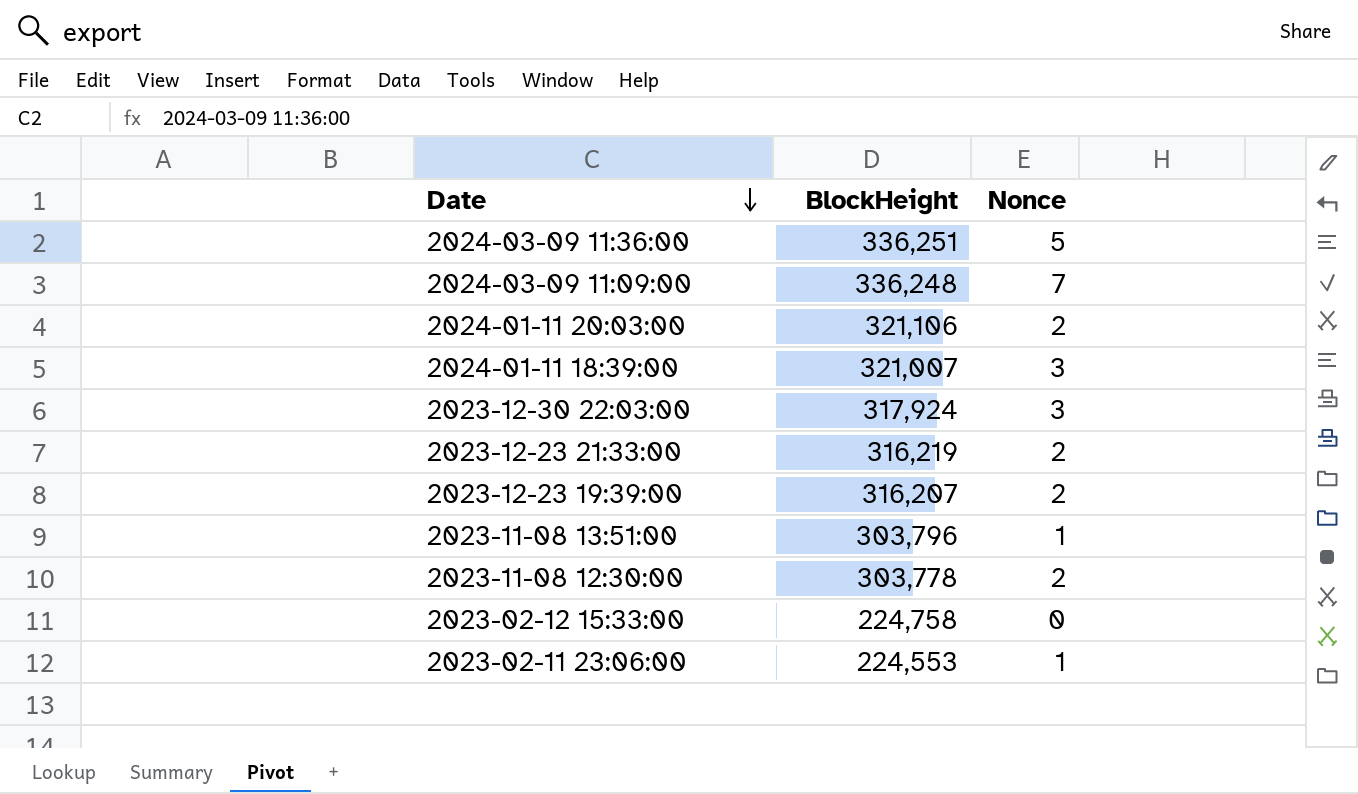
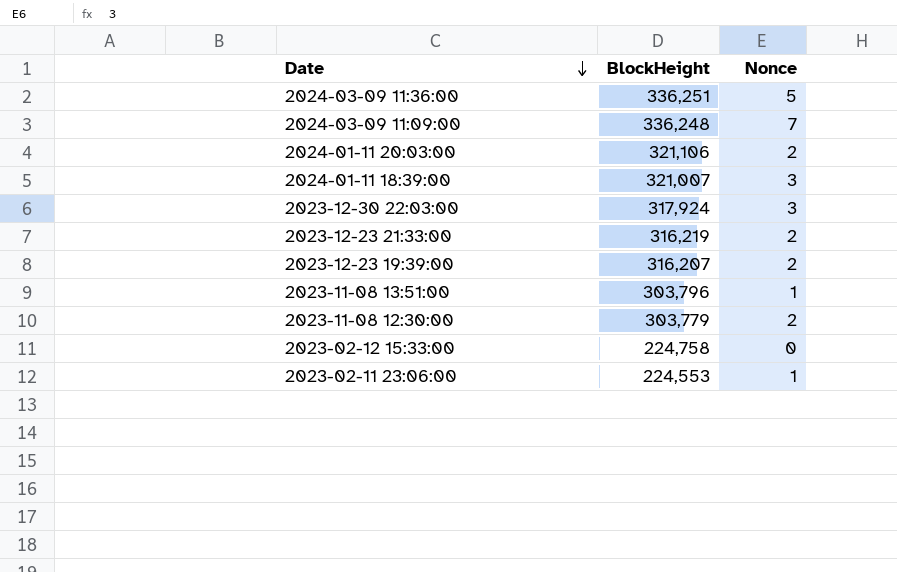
2023-11-08 12:30:00 | BlockHeight: 303,778 -> 303,779

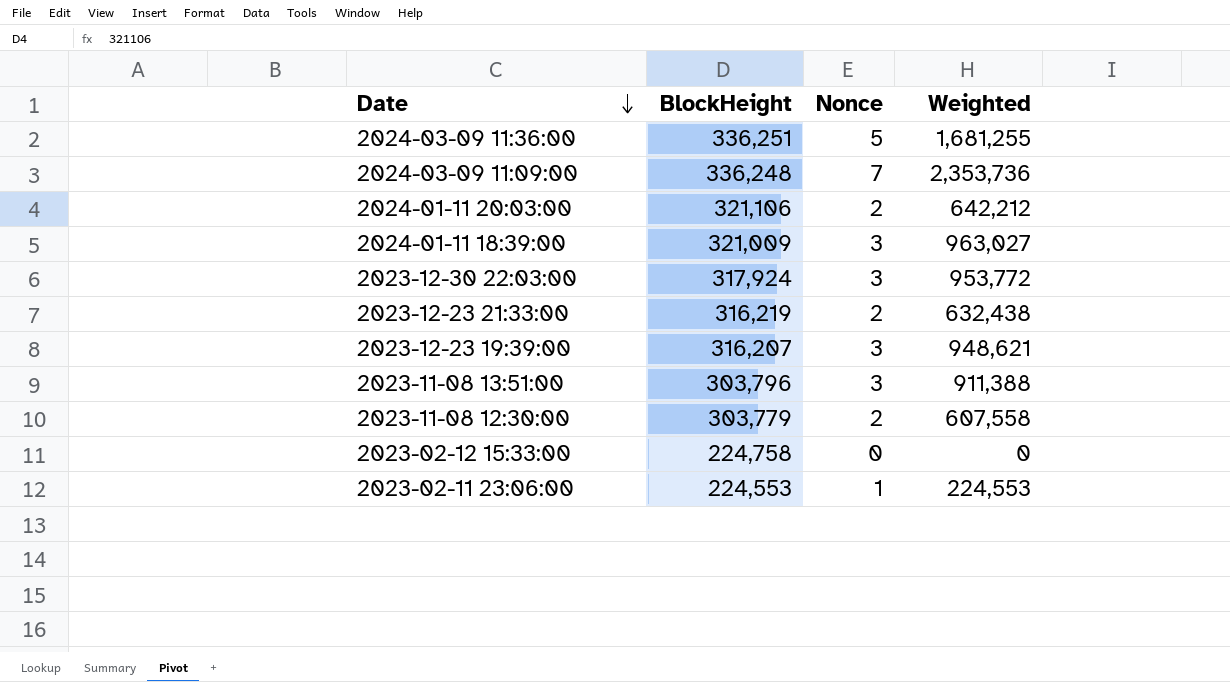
column Weighted | formula: none -> [BlockHeight] * [Nonce]
2024-01-11 18:39:00 | BlockHeight: 321,007 -> 321,009
2023-12-23 19:39:00 | Nonce: 2 -> 3
2023-11-08 13:51:00 | Nonce: 1 -> 3

